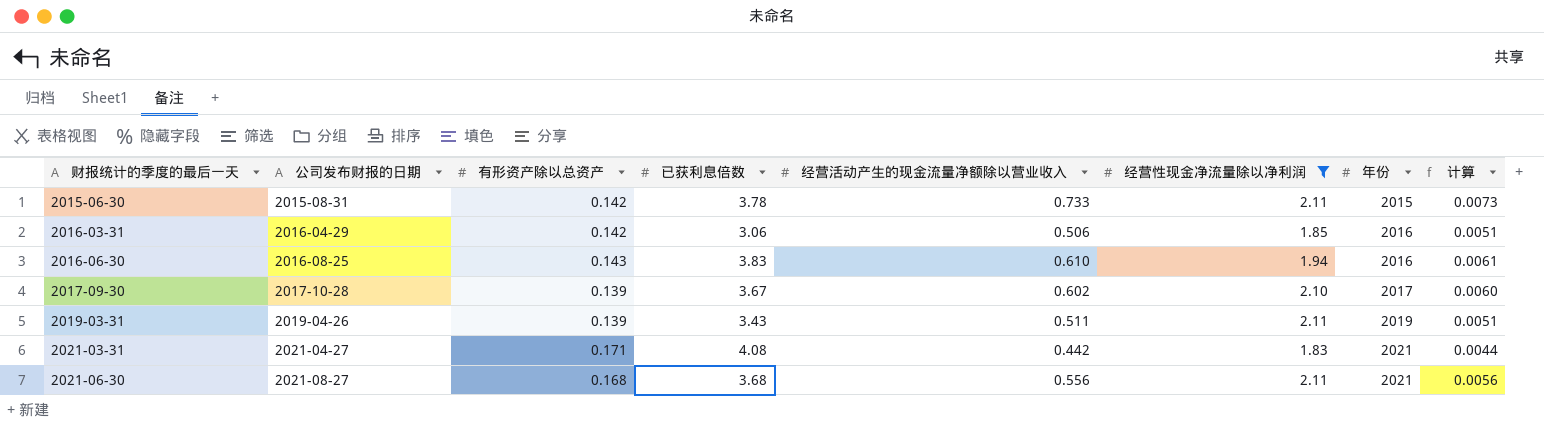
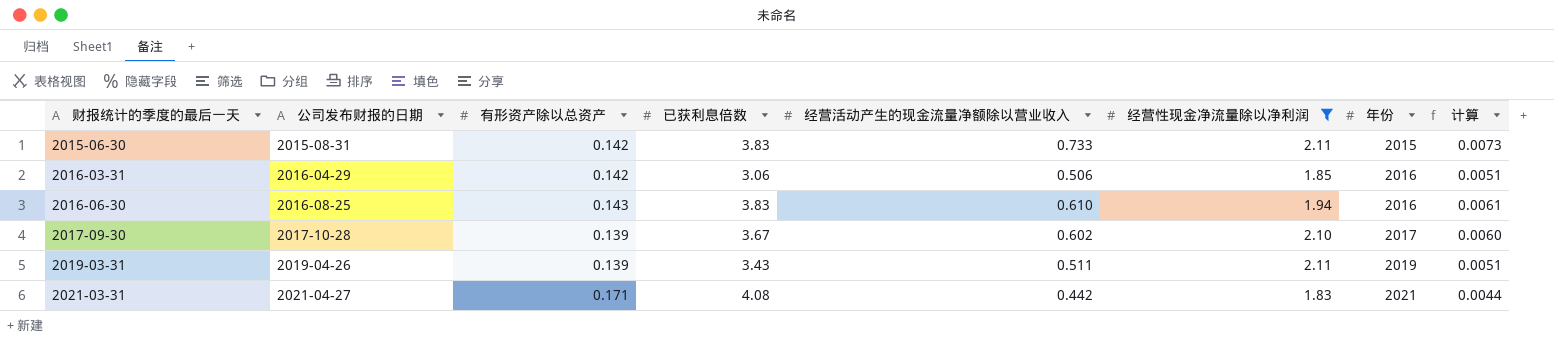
row 2021-06-30: 2021-08-27 | 0.168 | 3.68 | 0.556 | 2.11 | 2021 | 0.0056 -> none
2015-06-30 | 已获利息倍数: 3.78 -> 3.83

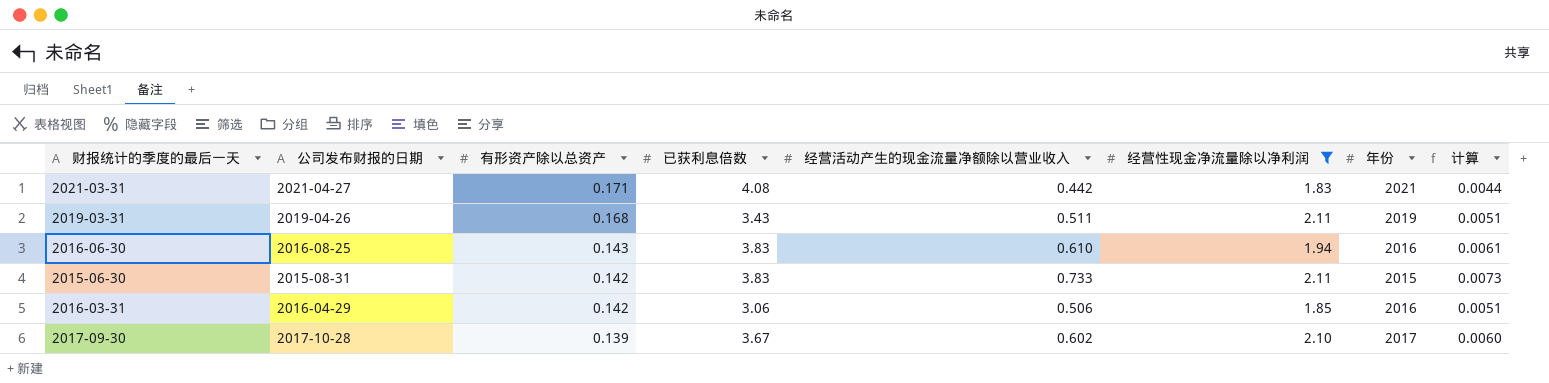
row order: 财报统计的季度的最后一天 ascending -> 有形资产除以总资产 descending
2019-03-31 | 有形资产除以总资产: 0.139 -> 0.168

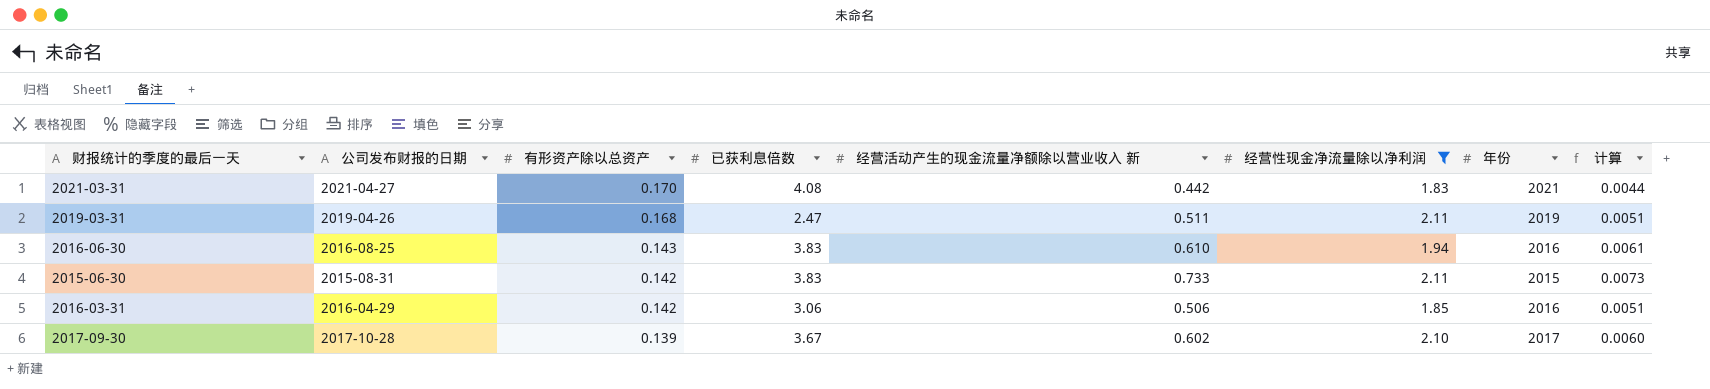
column name: 经营活动产生的现金流量净额除以营业收入 -> 经营活动产生的现金流量净额除以营业收入 新
2021-03-31 | 有形资产除以总资产: 0.171 -> 0.170
2019-03-31 | 已获利息倍数: 3.43 -> 2.47

